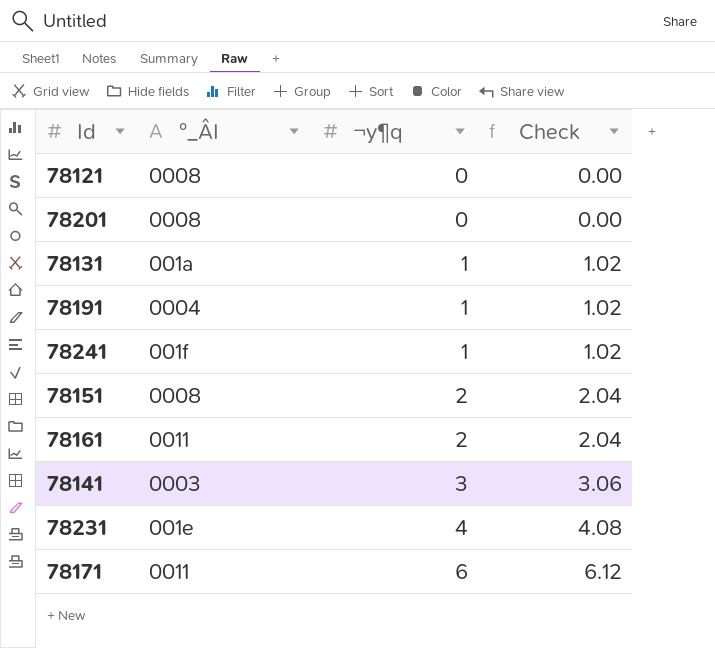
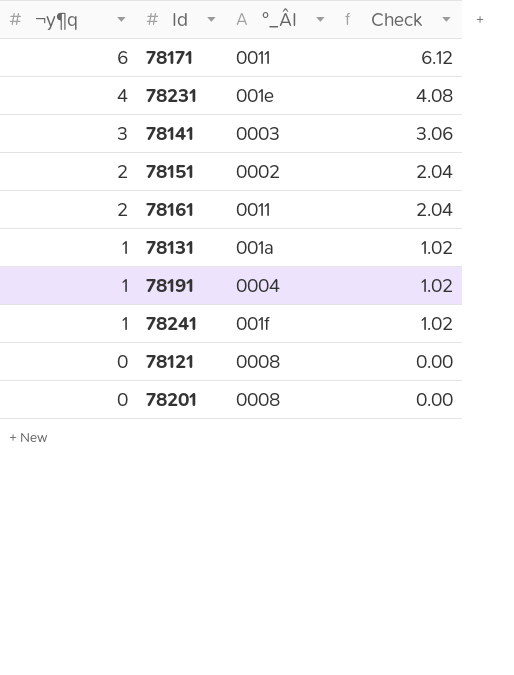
row order: ¬y¶q ascending -> ¬y¶q descending
column ¬y¶q | position: 3 -> 1
78151 | °_ÂI: 0008 -> 0002

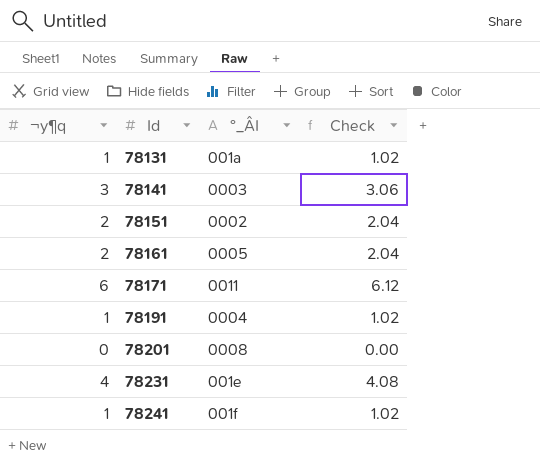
row order: ¬y¶q descending -> Id ascending
row 78121: 0 | 0008 | 0.00 -> none
78161 | °_ÂI: 0011 -> 0005

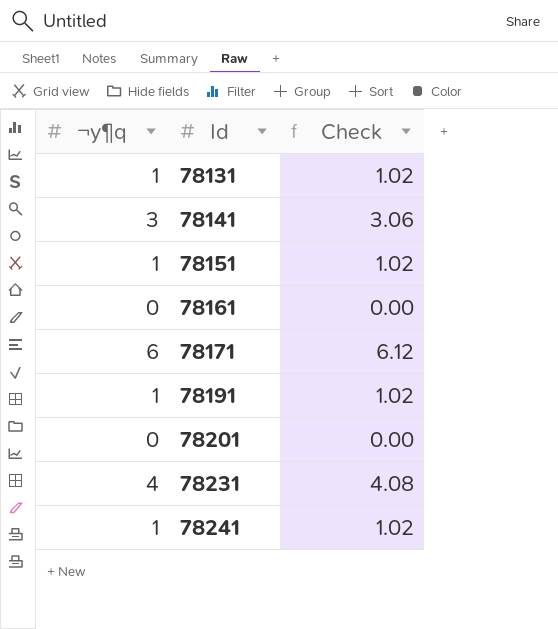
column °_ÂI | position: 3 -> none
78151 | ¬y¶q: 2 -> 1
78151 | Check: 2.04 -> 1.02
78161 | ¬y¶q: 2 -> 0
78161 | Check: 2.04 -> 0.00

